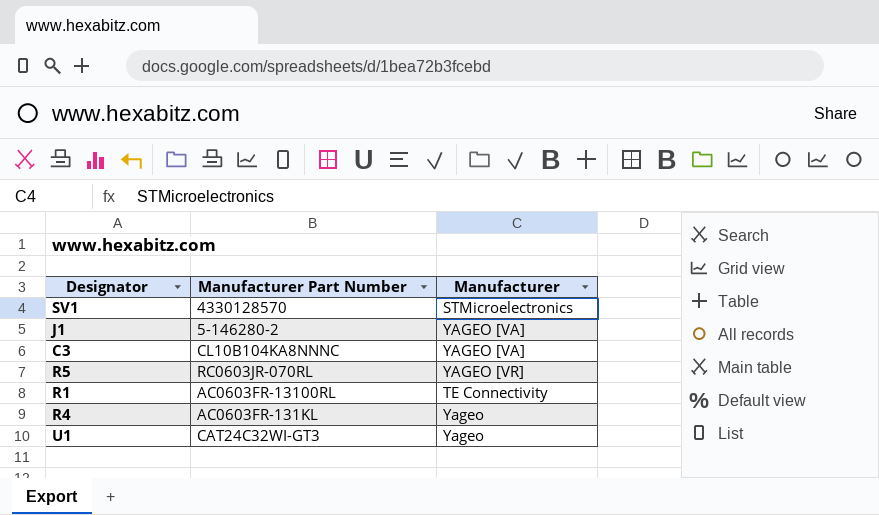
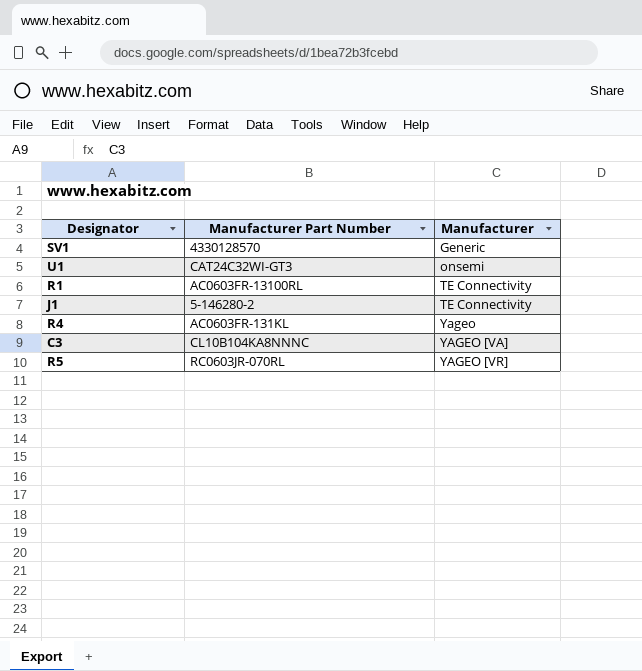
row order: none -> Manufacturer ascending
SV1 | Manufacturer: STMicroelectronics -> Generic
U1 | Manufacturer: Yageo -> onsemi
J1 | Manufacturer: YAGEO [VA] -> TE Connectivity

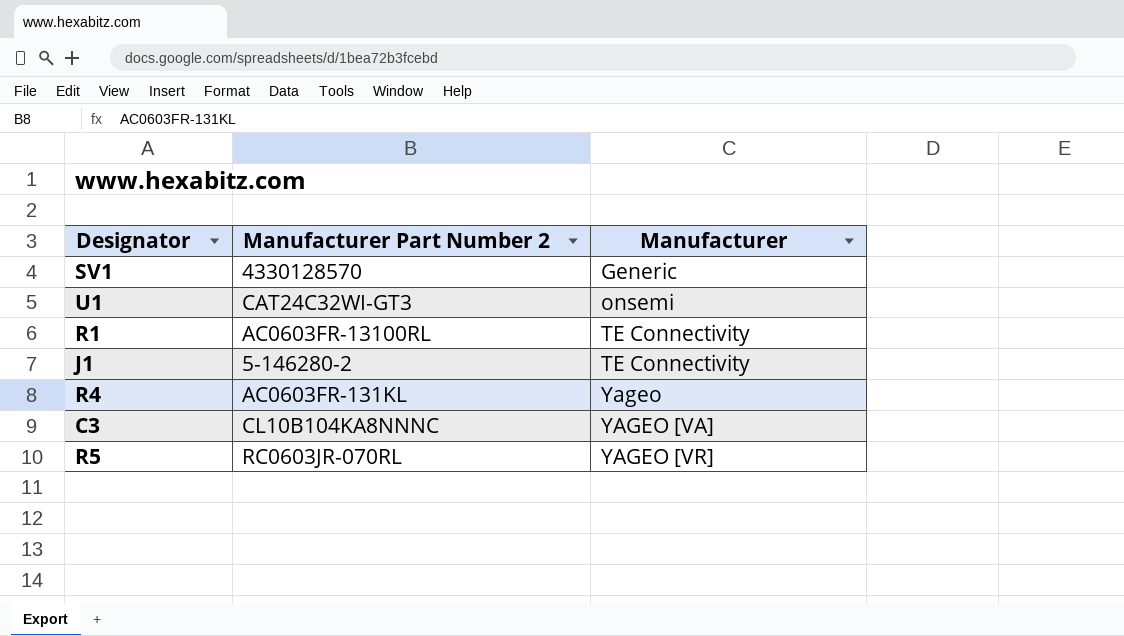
column name: Manufacturer Part Number -> Manufacturer Part Number 2

